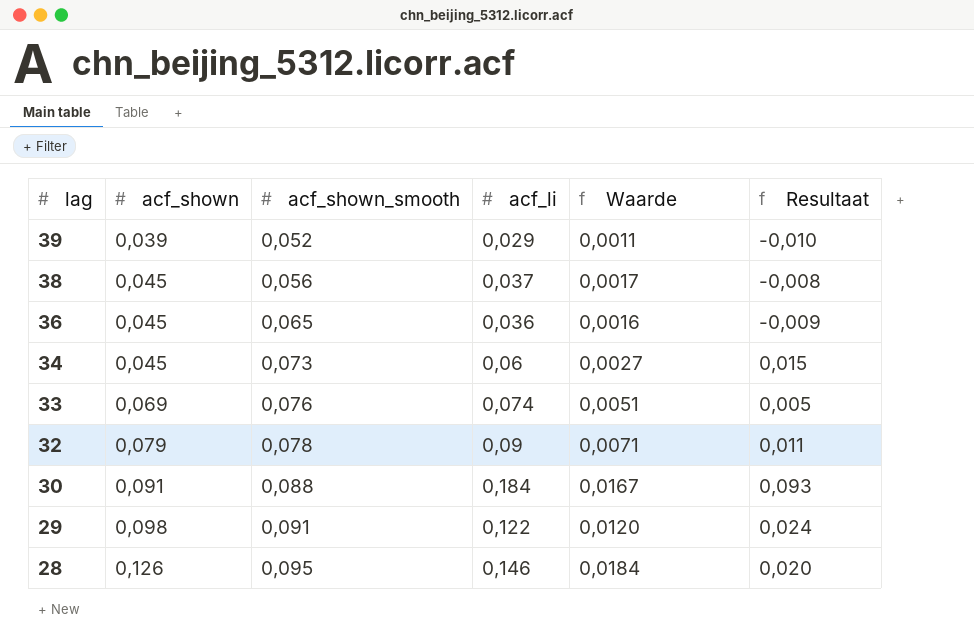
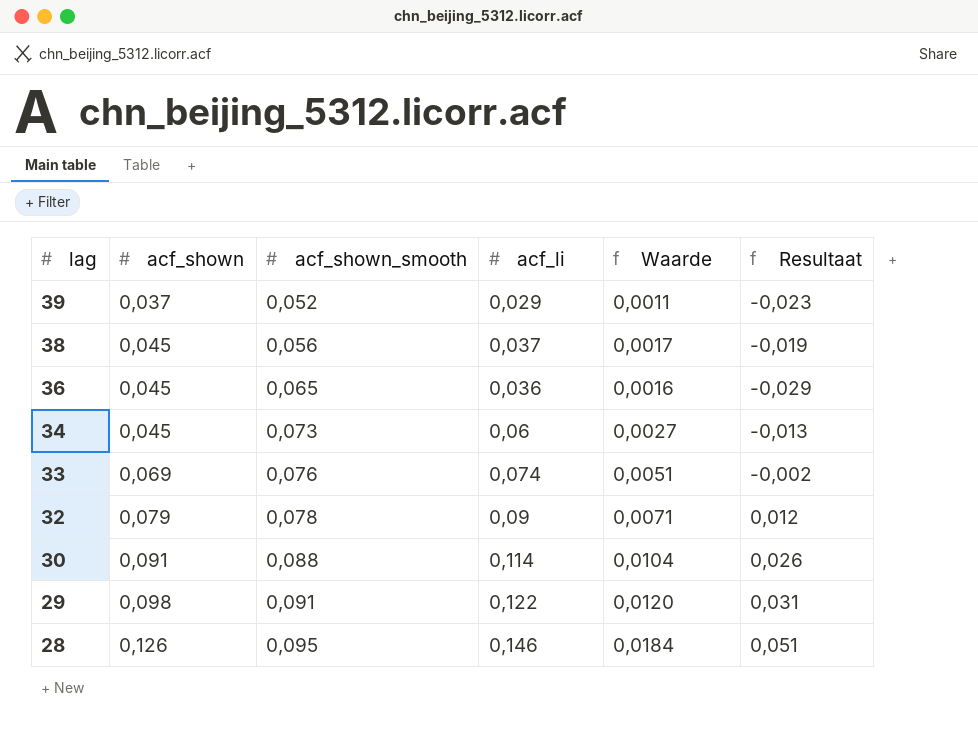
column Resultaat | formula: [acf_li] - [acf_shown] -> [acf_li] - [acf_shown_smooth]
39 | acf_shown: 0,039 -> 0,037
30 | acf_li: 0,184 -> 0,114
30 | Waarde: 0,0167 -> 0,0104

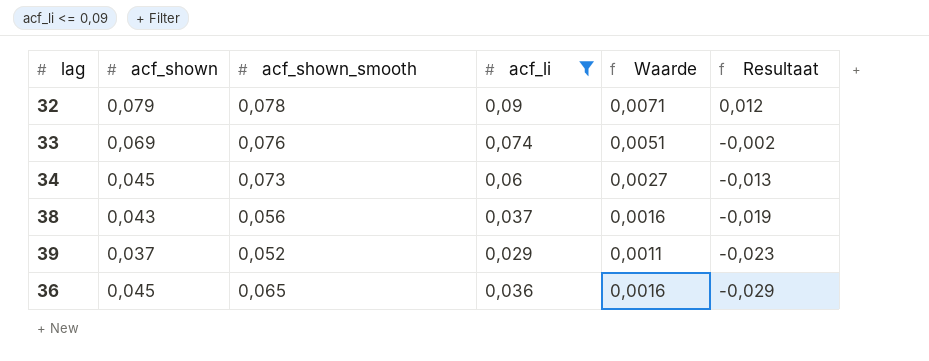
filter: none -> acf_li <= 0,09
row order: lag descending -> Resultaat descending
38 | acf_shown: 0,045 -> 0,043
38 | Waarde: 0,0017 -> 0,0016

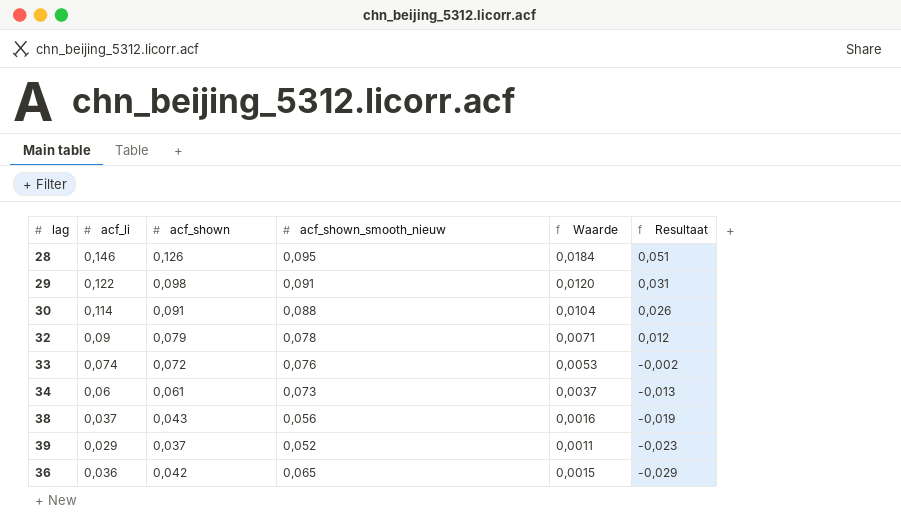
filter: acf_li <= 0,09 -> none
column acf_li | position: 4 -> 2
column name: acf_shown_smooth -> acf_shown_smooth_nieuw
33 | acf_shown: 0,069 -> 0,072
33 | Waarde: 0,0051 -> 0,0053
34 | acf_shown: 0,045 -> 0,061
34 | Waarde: 0,0027 -> 0,0037
36 | acf_shown: 0,045 -> 0,042
36 | Waarde: 0,0016 -> 0,0015

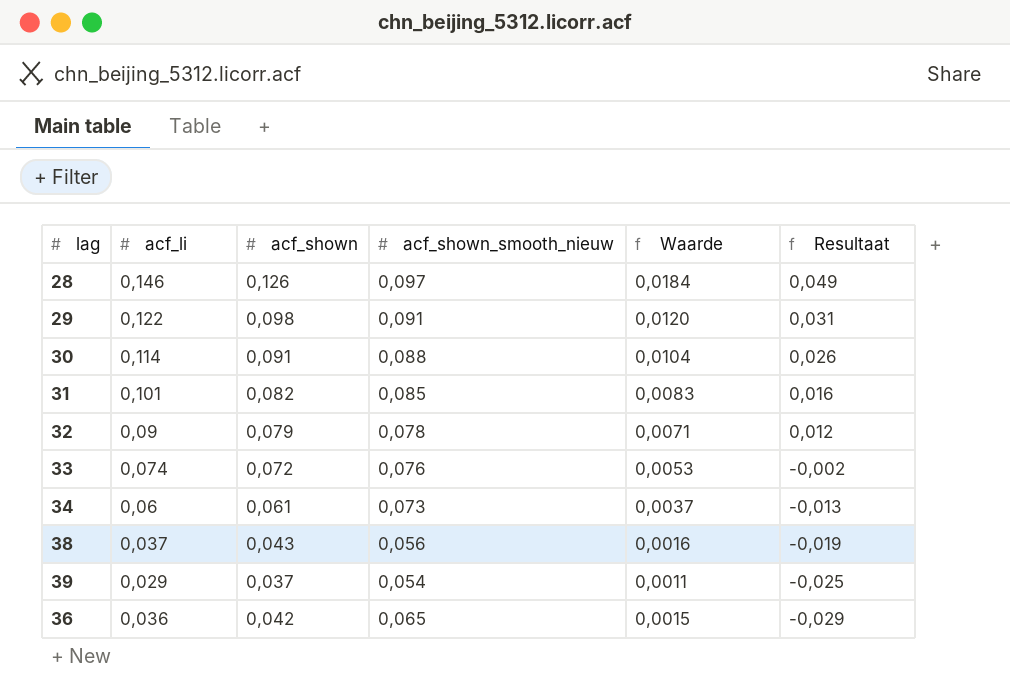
28 | acf_shown_smooth_nieuw: 0,095 -> 0,097
28 | Resultaat: 0,051 -> 0,049
row 31: none -> 0,101 | 0,082 | 0,085 | 0,0083 | 0,016
39 | acf_shown_smooth_nieuw: 0,052 -> 0,054
39 | Resultaat: -0,023 -> -0,025

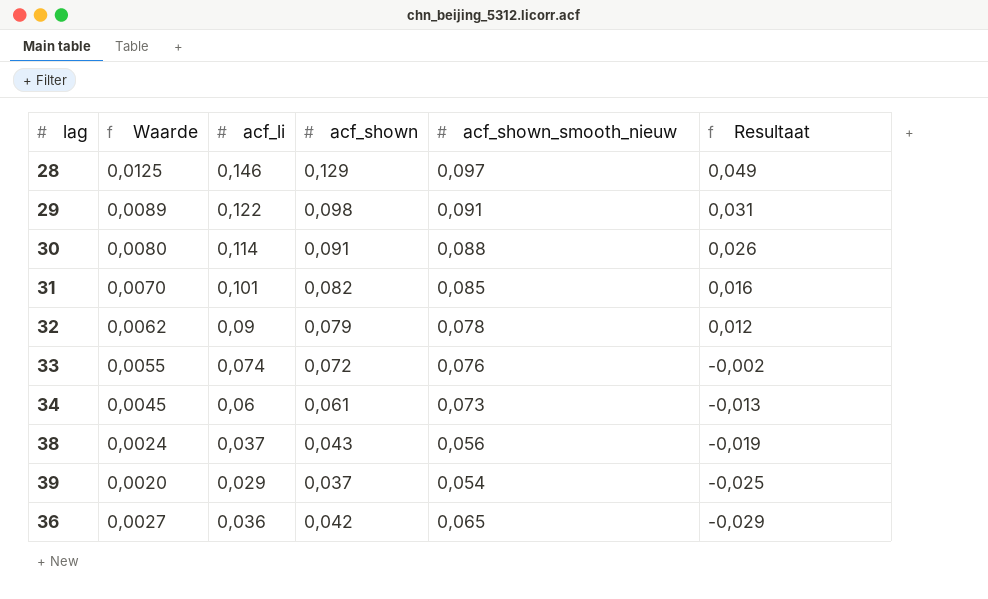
column Waarde | formula: [acf_li] * [acf_shown] -> [acf_shown] * [acf_shown_smooth_nieuw]
column Waarde | position: 5 -> 2
28 | acf_shown: 0,126 -> 0,129

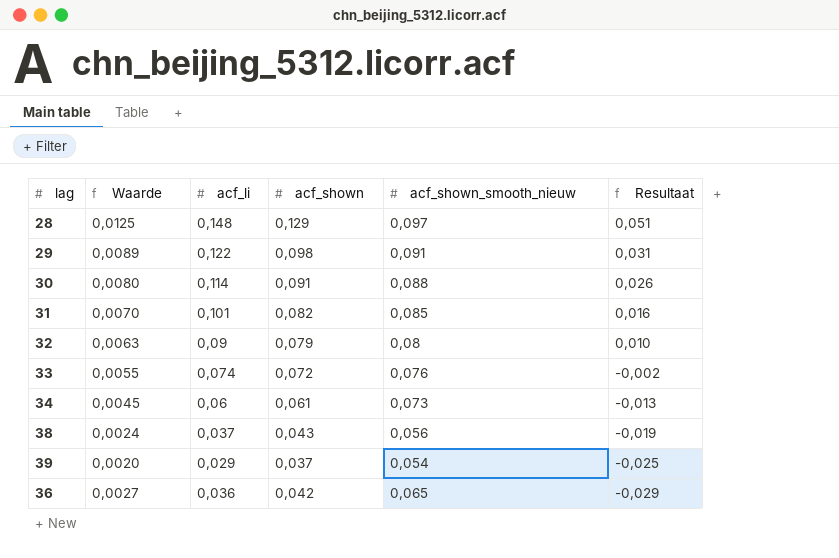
28 | acf_li: 0,146 -> 0,148
28 | Resultaat: 0,049 -> 0,051
32 | Waarde: 0,0062 -> 0,0063
32 | acf_shown_smooth_nieuw: 0,078 -> 0,08
32 | Resultaat: 0,012 -> 0,010

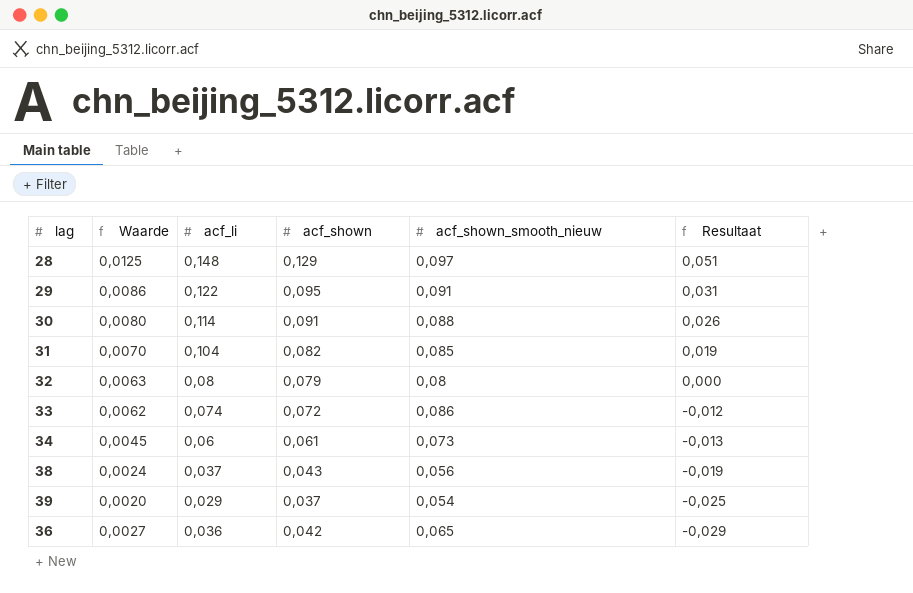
29 | Waarde: 0,0089 -> 0,0086
29 | acf_shown: 0,098 -> 0,095
31 | acf_li: 0,101 -> 0,104
31 | Resultaat: 0,016 -> 0,019
32 | acf_li: 0,09 -> 0,08
32 | Resultaat: 0,010 -> 0,000
33 | Waarde: 0,0055 -> 0,0062
33 | acf_shown_smooth_nieuw: 0,076 -> 0,086
33 | Resultaat: -0,002 -> -0,012

